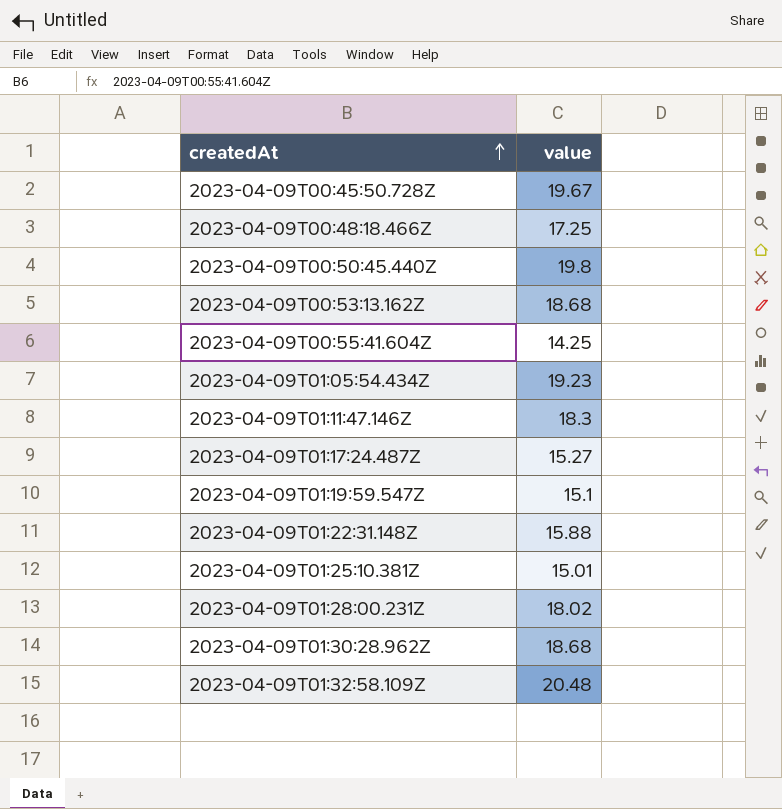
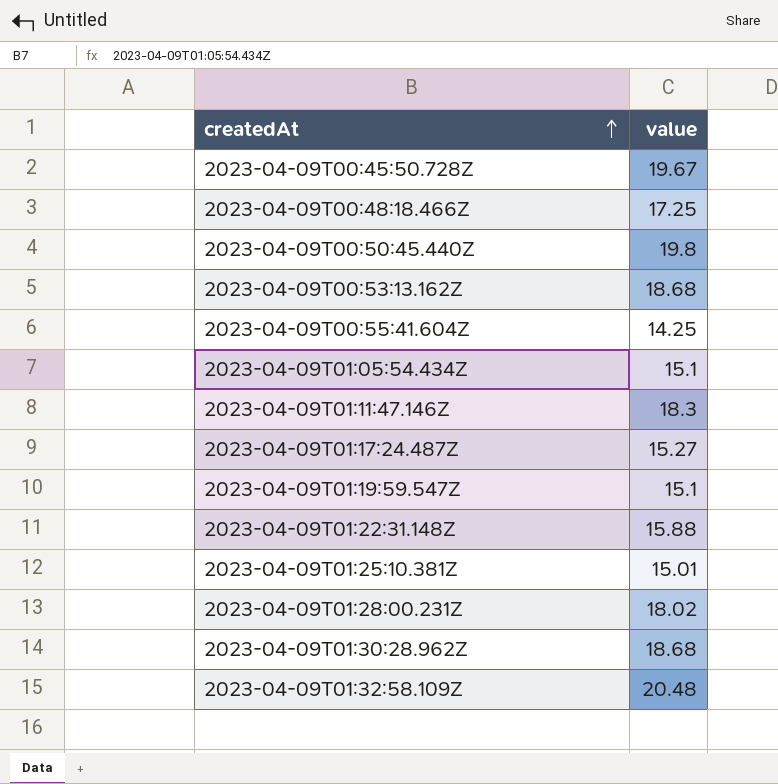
2023-04-09T01:05:54.434Z | value: 19.23 -> 15.1

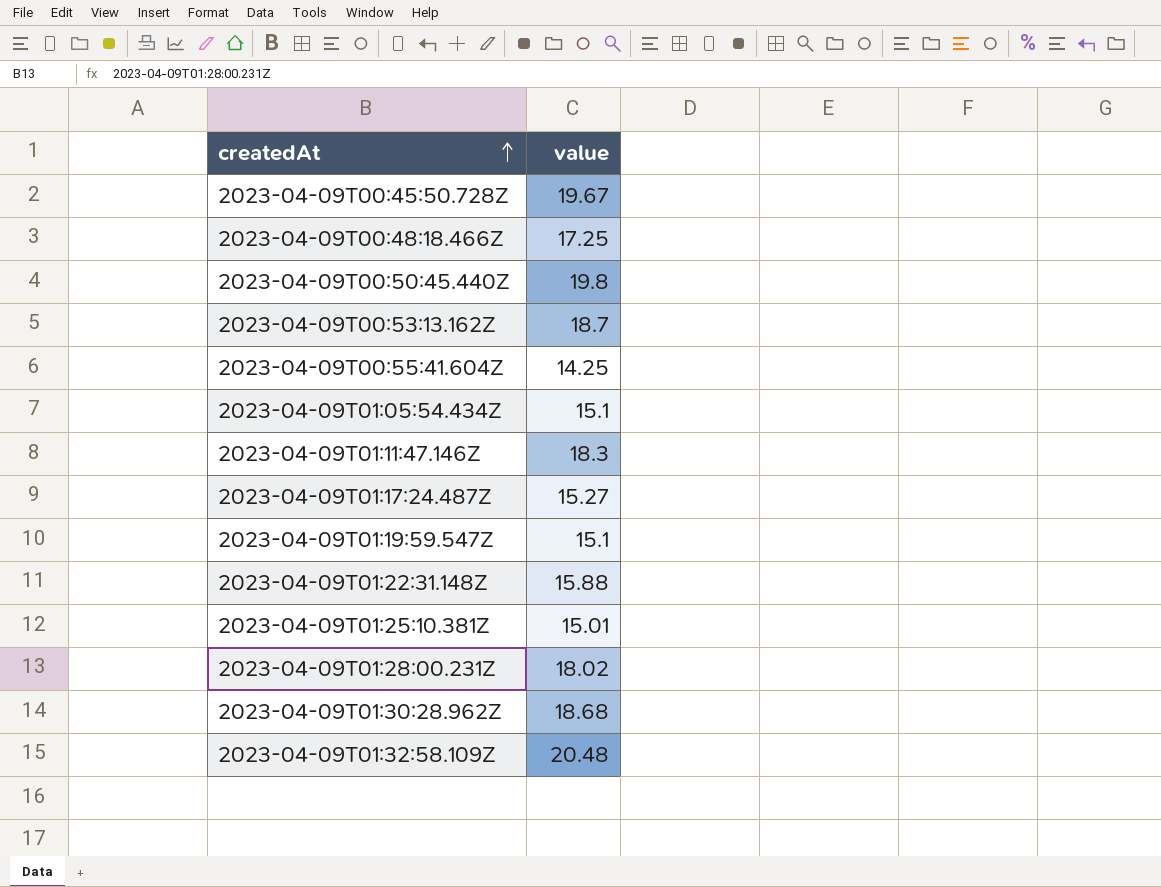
2023-04-09T00:53:13.162Z | value: 18.68 -> 18.7

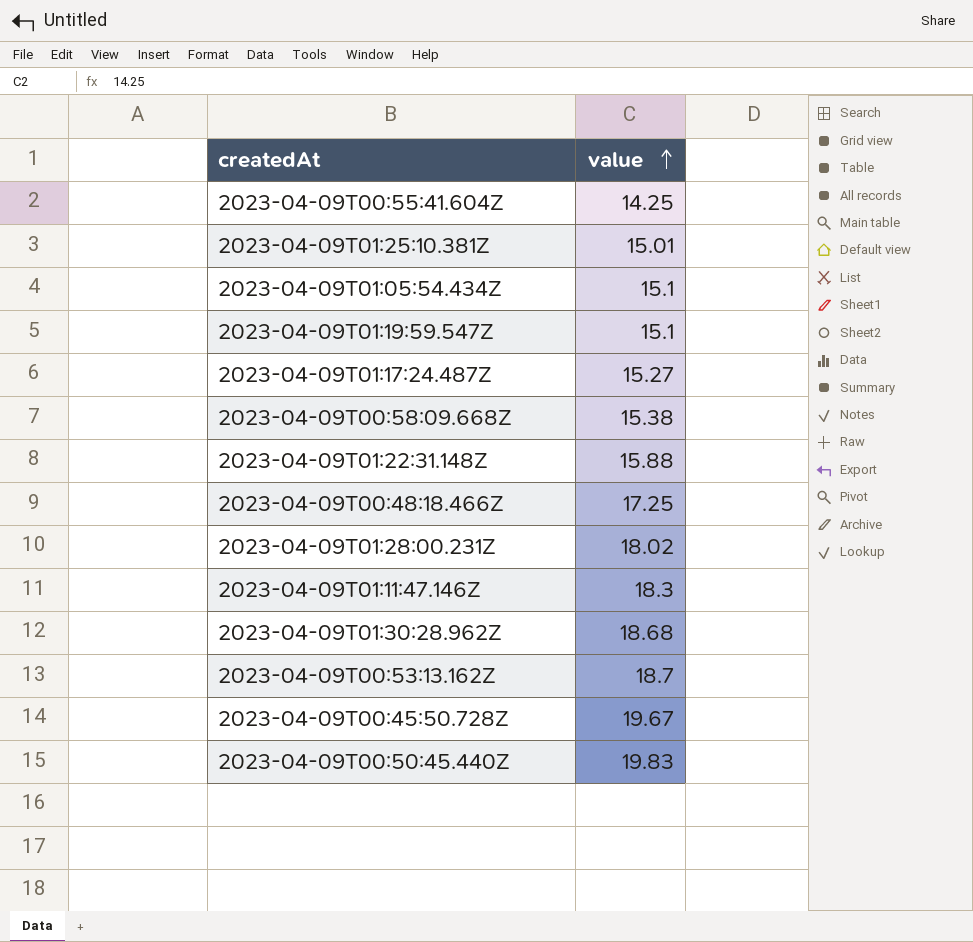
row order: createdAt ascending -> value ascending
row 2023-04-09T01:32:58.109Z: 20.48 -> none
row 2023-04-09T00:58:09.668Z: none -> 15.38
2023-04-09T00:50:45.440Z | value: 19.8 -> 19.83

